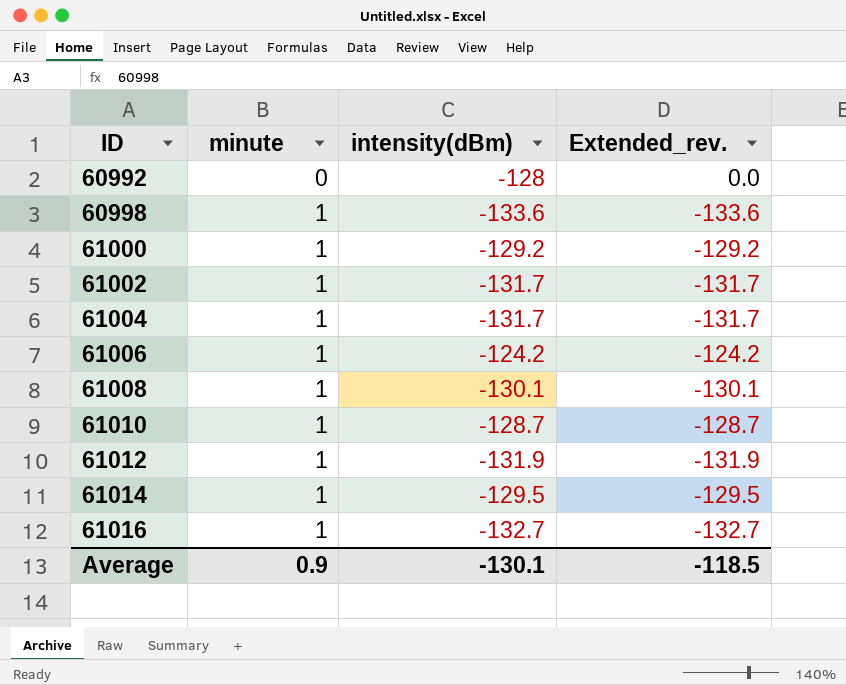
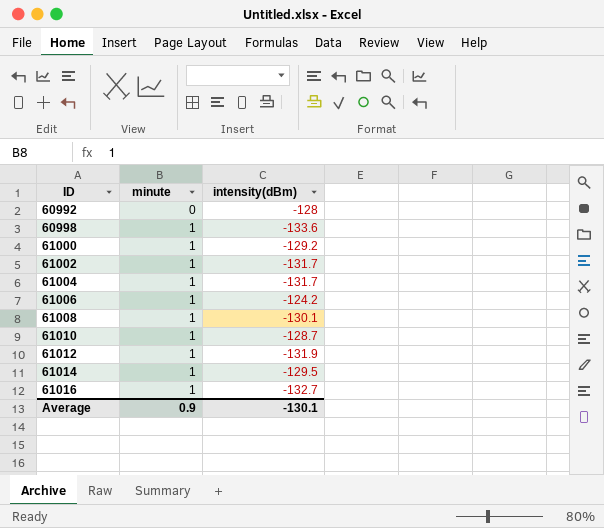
column Extended_rev. | formula: [minute] * [intensity(dBm)] -> none

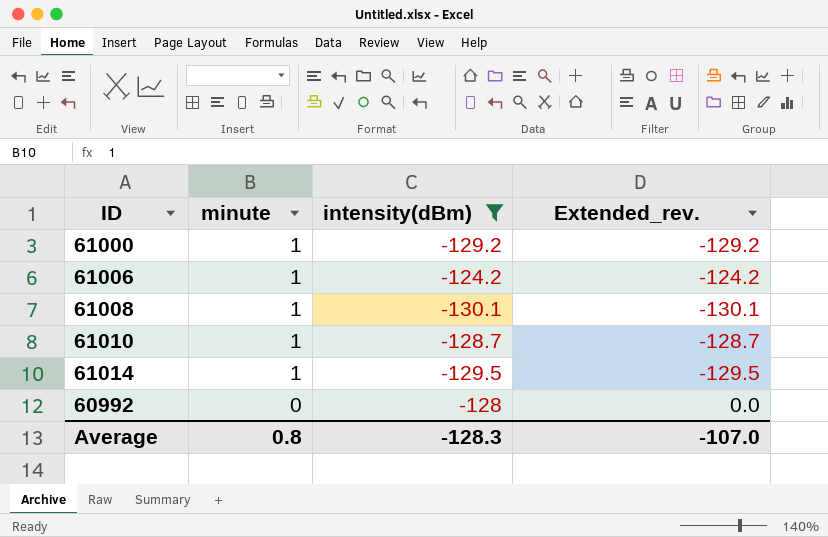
filter: none -> intensity(dBm) >= -130.1
row order: ID ascending -> minute descending
column Extended_rev. | formula: none -> [minute] * [intensity(dBm)]
Average | minute: 0.9 -> 0.8
Average | intensity(dBm): -130.1 -> -128.3

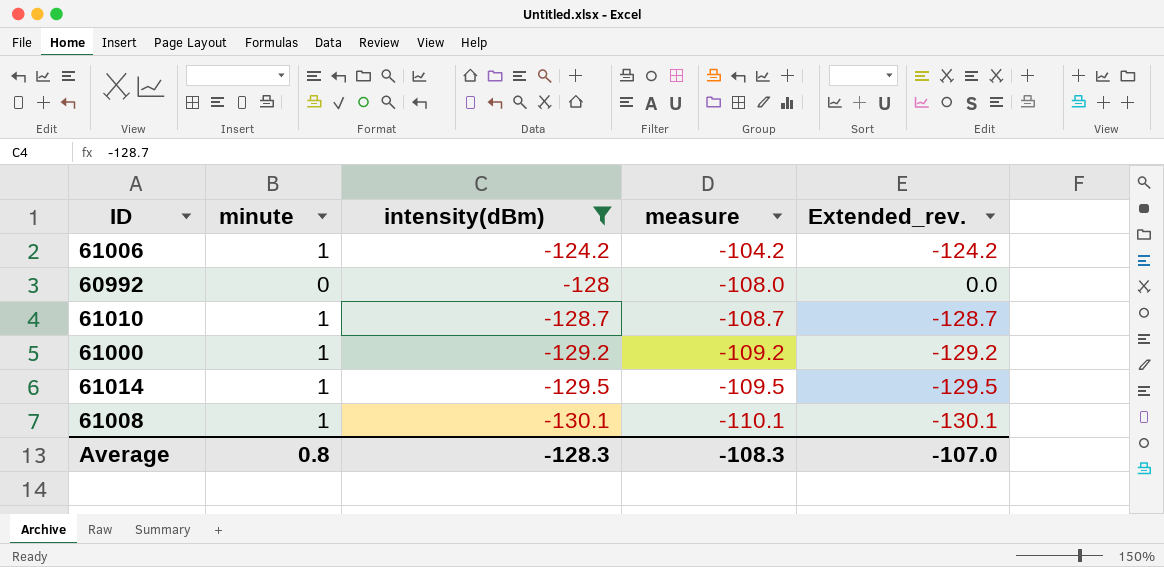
row order: minute descending -> intensity(dBm) descending
column measure | formula: none -> [intensity(dBm)] + 20

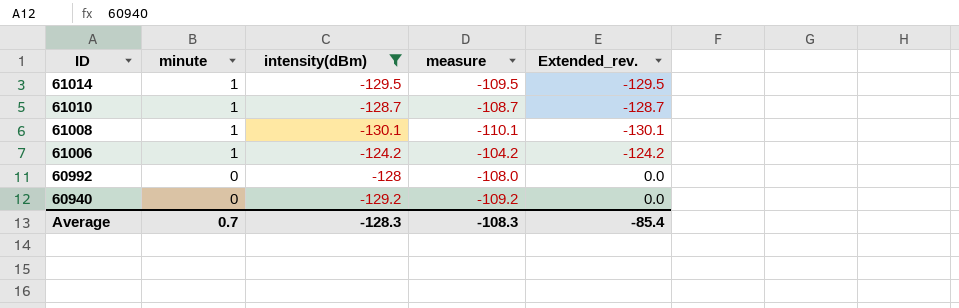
row order: intensity(dBm) descending -> ID descending
row 61000: 1 | -129.2 | -109.2 | -129.2 -> none
row 60940: none -> 0 | -129.2 | -109.2 | 0.0
Average | minute: 0.8 -> 0.7
Average | Extended_rev.: -107.0 -> -85.4

